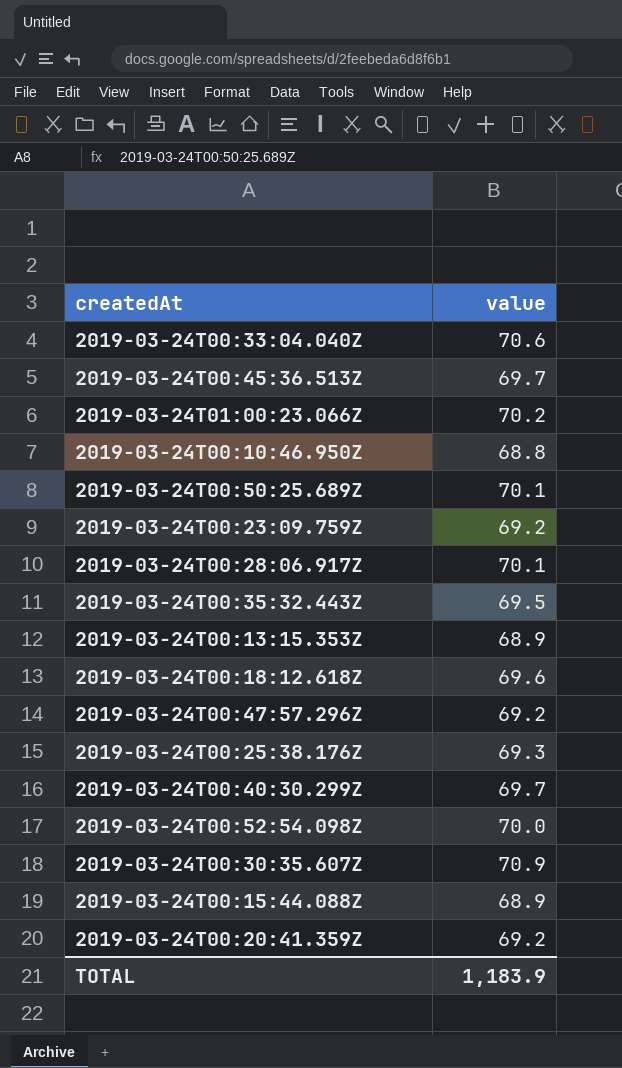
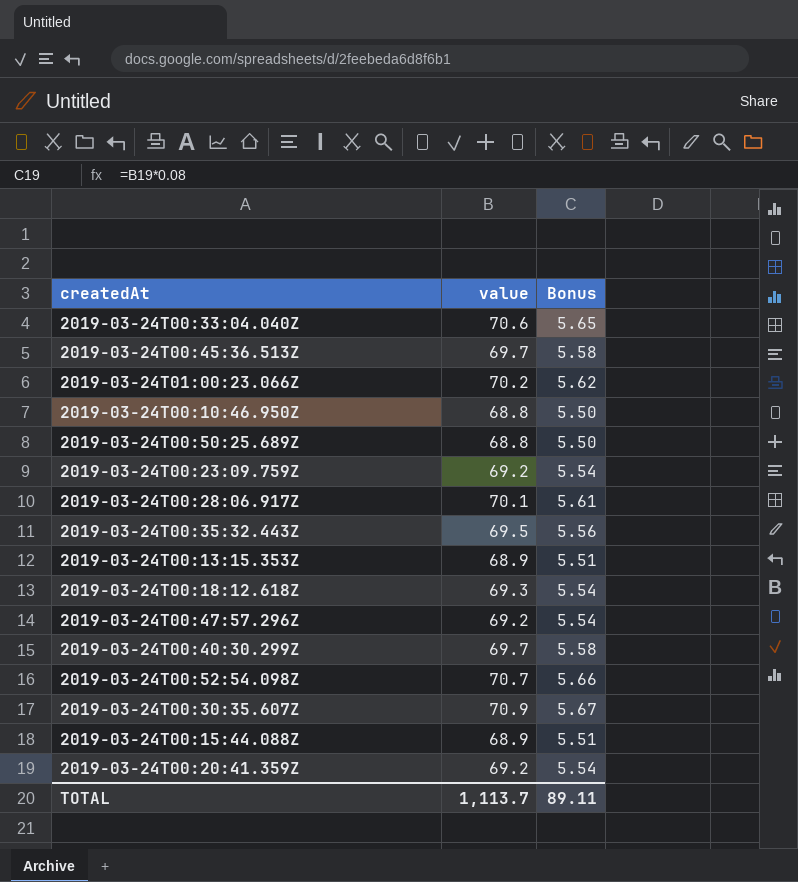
column Bonus | formula: none -> [value] * 0.08
row 2019-03-24T00:25:38.176Z: 69.3 -> none
2019-03-24T00:50:25.689Z | value: 70.1 -> 68.8
2019-03-24T00:18:12.618Z | value: 69.6 -> 69.3
2019-03-24T00:52:54.098Z | value: 70.0 -> 70.7
TOTAL | value: 1,183.9 -> 1,113.7

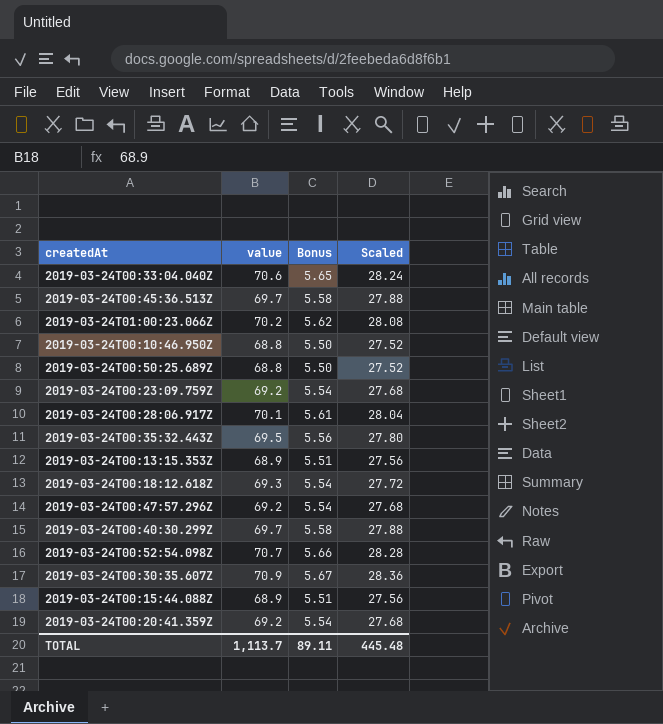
column Scaled | formula: none -> [value] * 0.4

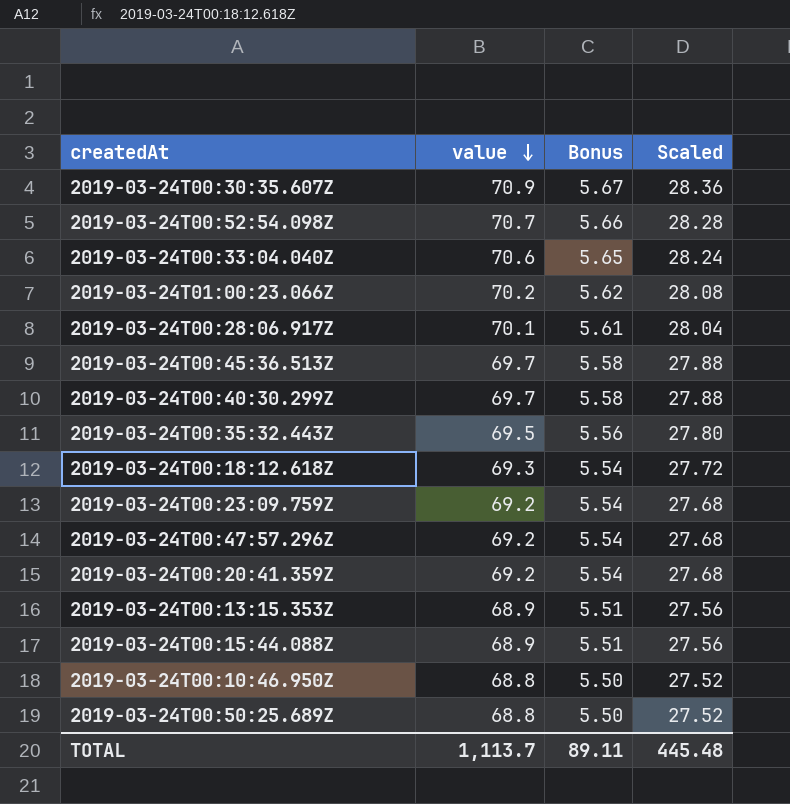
row order: none -> value descending

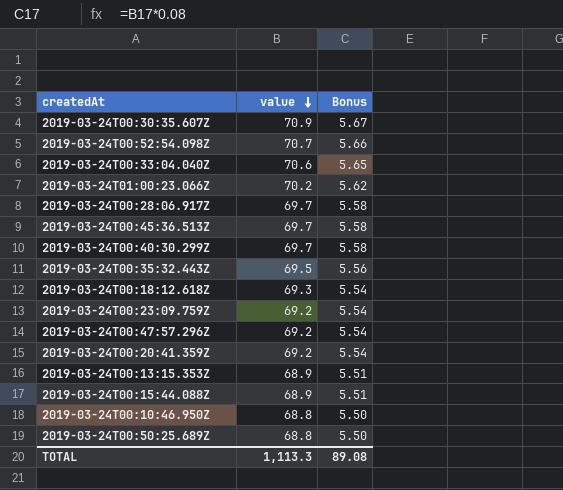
column Scaled | formula: [value] * 0.4 -> none
2019-03-24T00:28:06.917Z | value: 70.1 -> 69.7
2019-03-24T00:28:06.917Z | Bonus: 5.61 -> 5.58
TOTAL | value: 1,113.7 -> 1,113.3
TOTAL | Bonus: 89.11 -> 89.08

